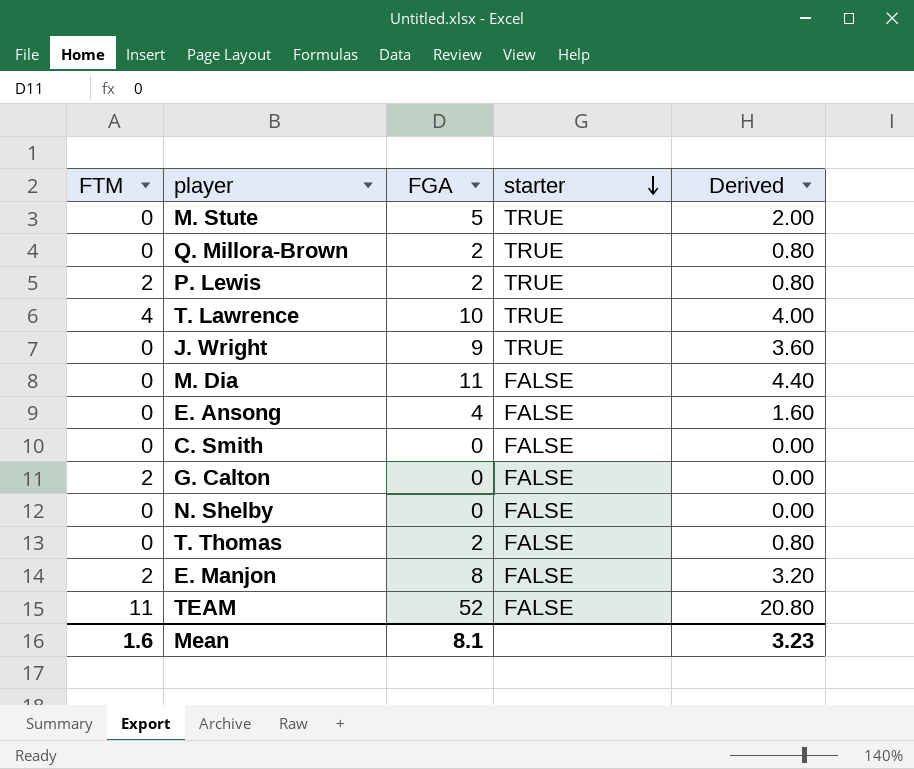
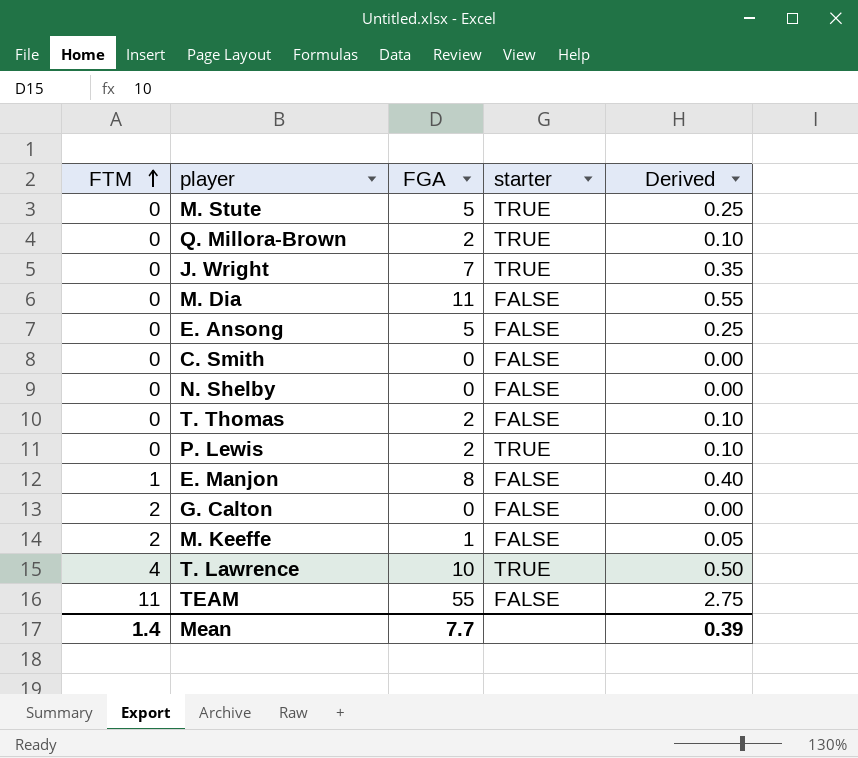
row order: starter descending -> FTM ascending
column Derived | formula: [FGA] * 0.4 -> [FGA] * 0.05
J. Wright | FGA: 9 -> 7
E. Ansong | FGA: 4 -> 5
P. Lewis | FTM: 2 -> 0
E. Manjon | FTM: 2 -> 1
row M. Keeffe: none -> 2 | 1 | FALSE | 0.05
TEAM | FGA: 52 -> 55
Mean | FTM: 1.6 -> 1.4
Mean | FGA: 8.1 -> 7.7
Mean | Derived: 3.23 -> 0.39

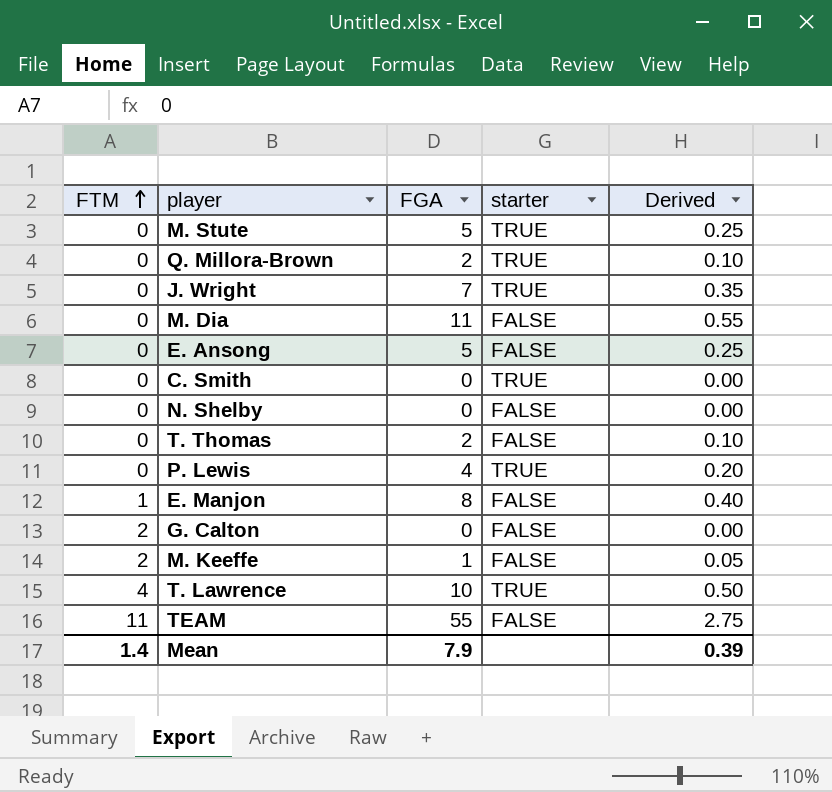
C. Smith | starter: FALSE -> TRUE
P. Lewis | FGA: 2 -> 4
P. Lewis | Derived: 0.10 -> 0.20
Mean | FGA: 7.7 -> 7.9

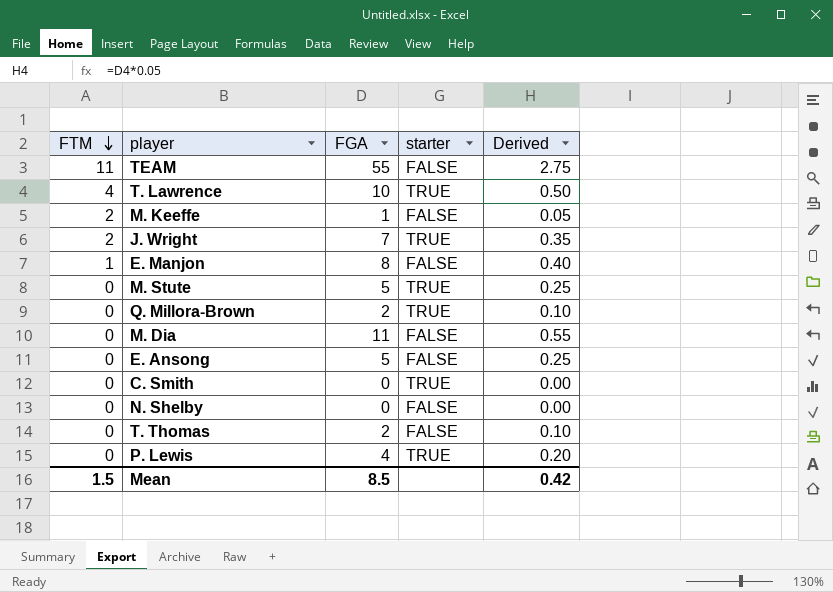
row order: FTM ascending -> FTM descending
row G. Calton: 2 | 0 | FALSE | 0.00 -> none
J. Wright | FTM: 0 -> 2
Mean | FTM: 1.4 -> 1.5
Mean | FGA: 7.9 -> 8.5
Mean | Derived: 0.39 -> 0.42

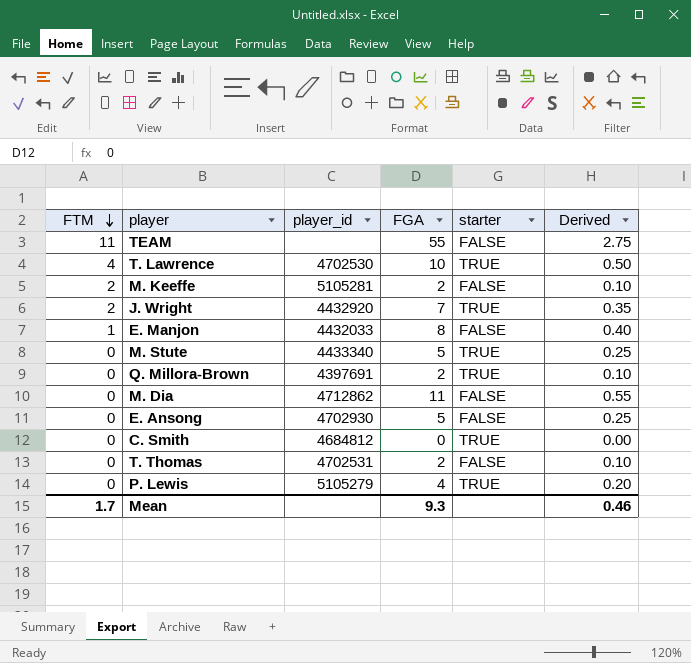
column player_id | position: none -> 3
row N. Shelby: 0 | 0 | FALSE | 0.00 -> none
M. Keeffe | FGA: 1 -> 2
M. Keeffe | Derived: 0.05 -> 0.10
Mean | FTM: 1.5 -> 1.7
Mean | FGA: 8.5 -> 9.3
Mean | Derived: 0.42 -> 0.46

